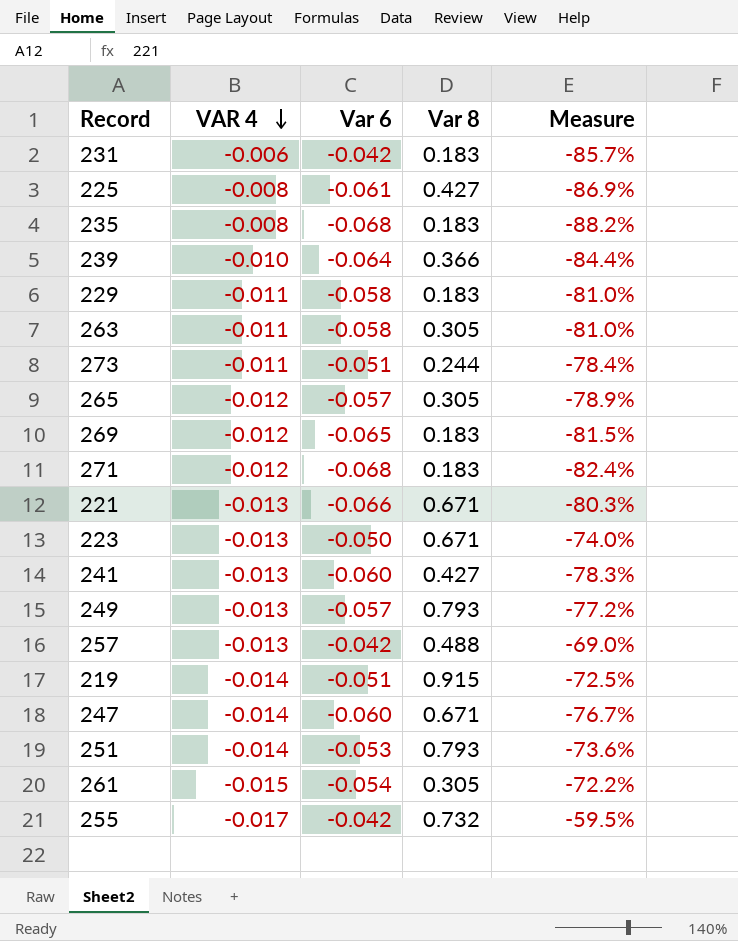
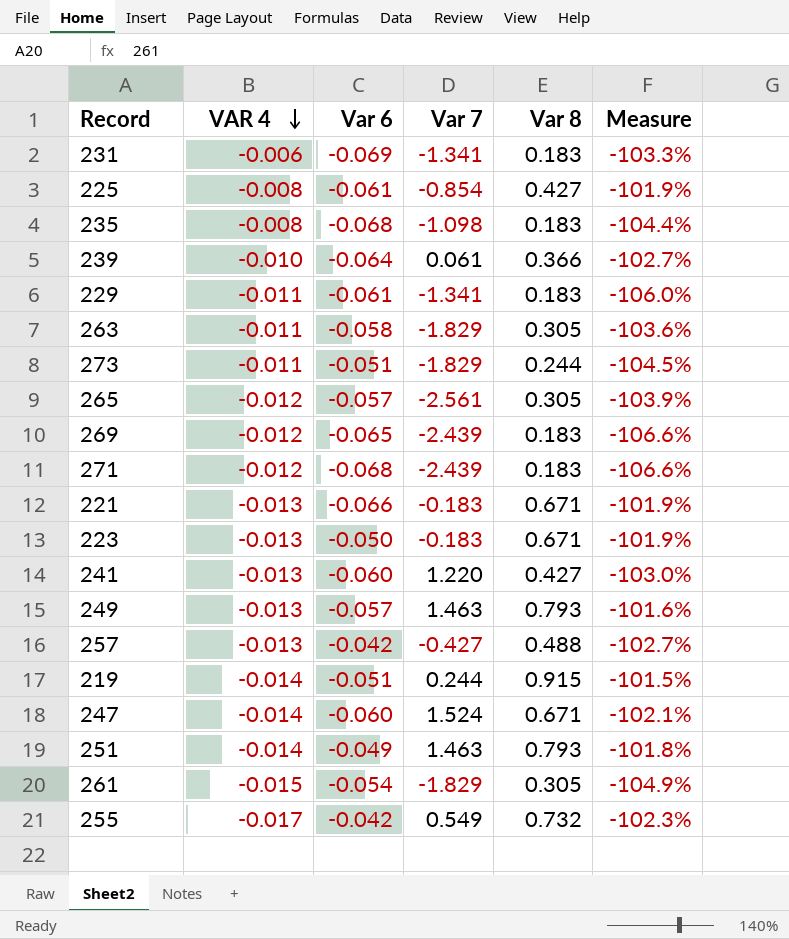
column Var 7 | position: none -> 4
column Measure | formula: ([VAR 4] - [Var 6]) / [Var 6] -> ([VAR 4] - [Var 8]) / [Var 8]
231 | Var 6: -0.042 -> -0.069
229 | Var 6: -0.058 -> -0.061
251 | Var 6: -0.053 -> -0.049

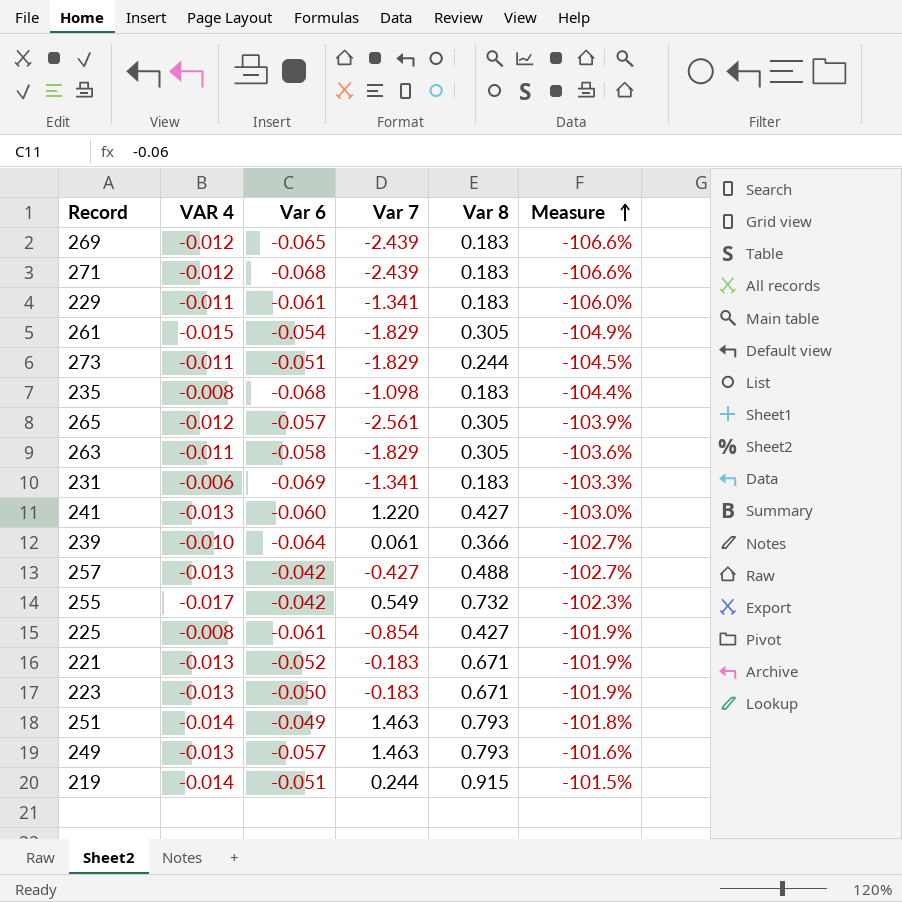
row order: VAR 4 descending -> Measure ascending
row 247: -0.014 | -0.060 | 1.524 | 0.671 | -102.1% -> none
221 | Var 6: -0.066 -> -0.052

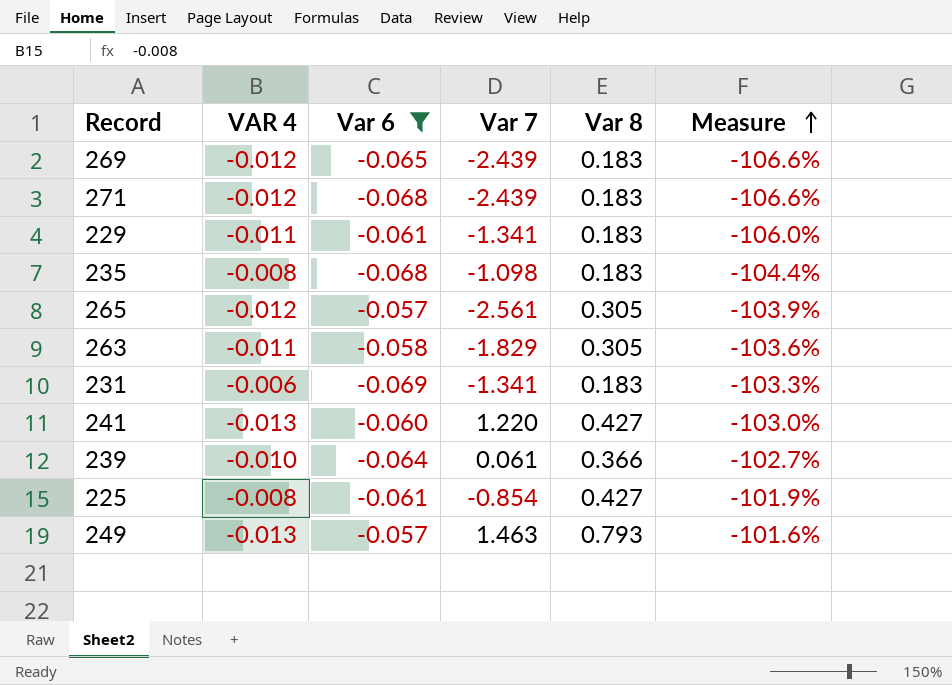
filter: none -> Var 6 <= -0.057

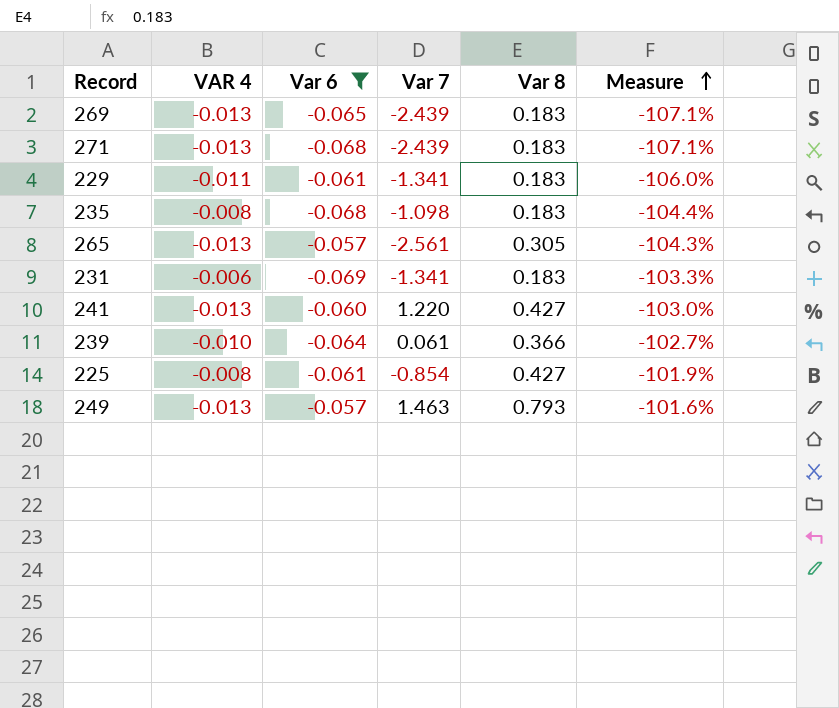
row 263: -0.011 | -0.058 | -1.829 | 0.305 | -103.6% -> none
269 | VAR 4: -0.012 -> -0.013
269 | Measure: -106.6% -> -107.1%
271 | VAR 4: -0.012 -> -0.013
271 | Measure: -106.6% -> -107.1%
265 | VAR 4: -0.012 -> -0.013
265 | Measure: -103.9% -> -104.3%

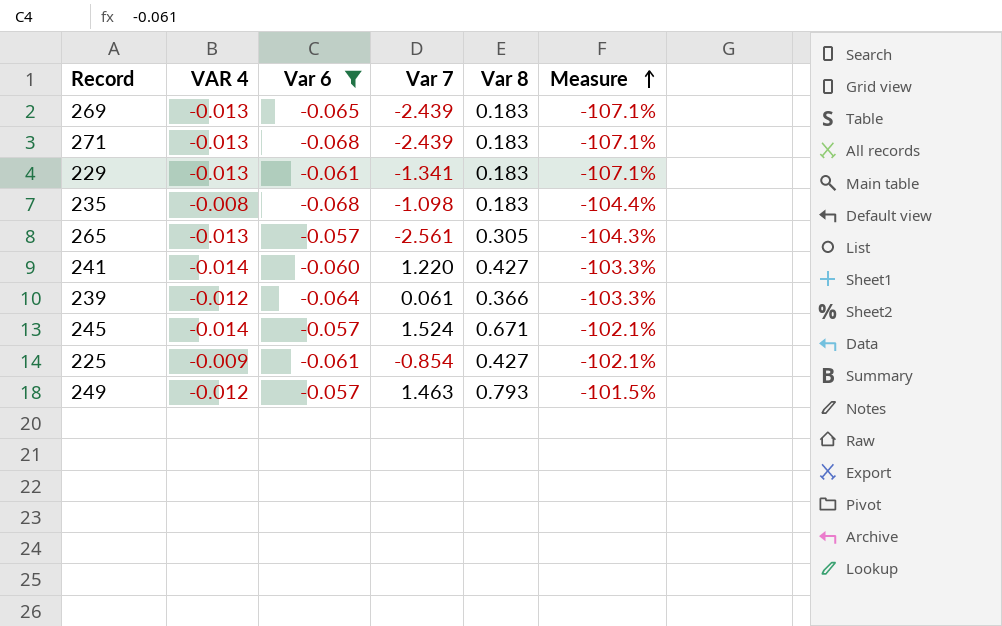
row 231: -0.006 | -0.069 | -1.341 | 0.183 | -103.3% -> none
229 | VAR 4: -0.011 -> -0.013
229 | Measure: -106.0% -> -107.1%
241 | VAR 4: -0.013 -> -0.014
241 | Measure: -103.0% -> -103.3%
239 | VAR 4: -0.010 -> -0.012
239 | Measure: -102.7% -> -103.3%
row 245: none -> -0.014 | -0.057 | 1.524 | 0.671 | -102.1%
225 | VAR 4: -0.008 -> -0.009
225 | Measure: -101.9% -> -102.1%
249 | VAR 4: -0.013 -> -0.012
249 | Measure: -101.6% -> -101.5%

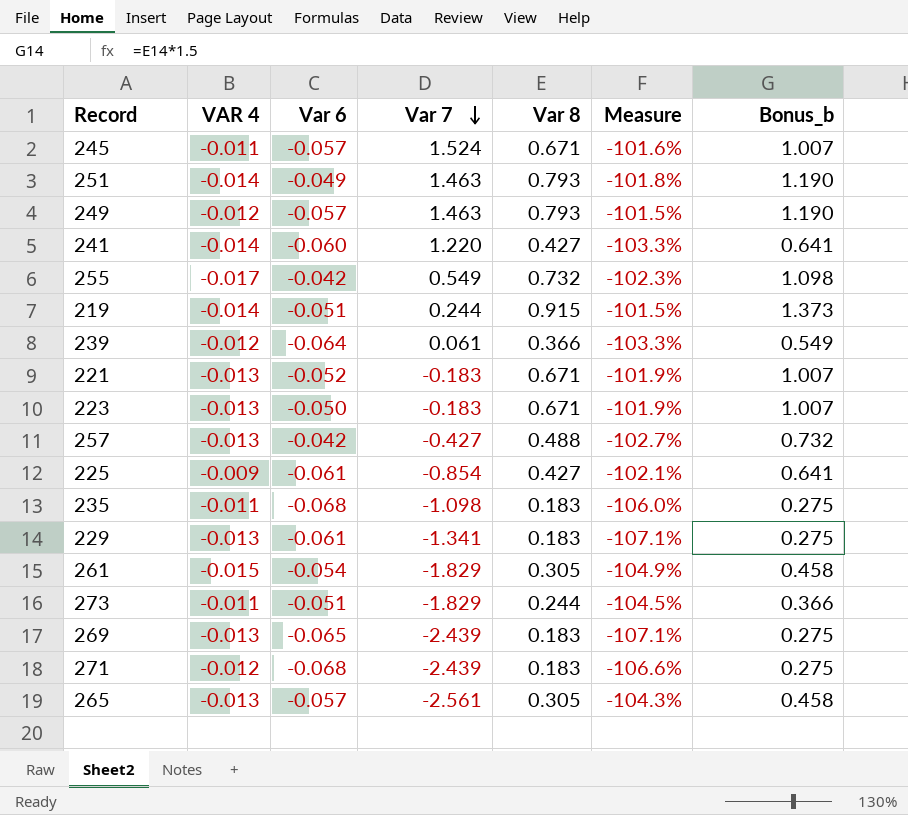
filter: Var 6 <= -0.057 -> none
row order: Measure ascending -> Var 7 descending
column Bonus_b | formula: none -> [Var 8] * 1.5
245 | VAR 4: -0.014 -> -0.011
245 | Measure: -102.1% -> -101.6%
235 | VAR 4: -0.008 -> -0.011
235 | Measure: -104.4% -> -106.0%
271 | VAR 4: -0.013 -> -0.012
271 | Measure: -107.1% -> -106.6%

